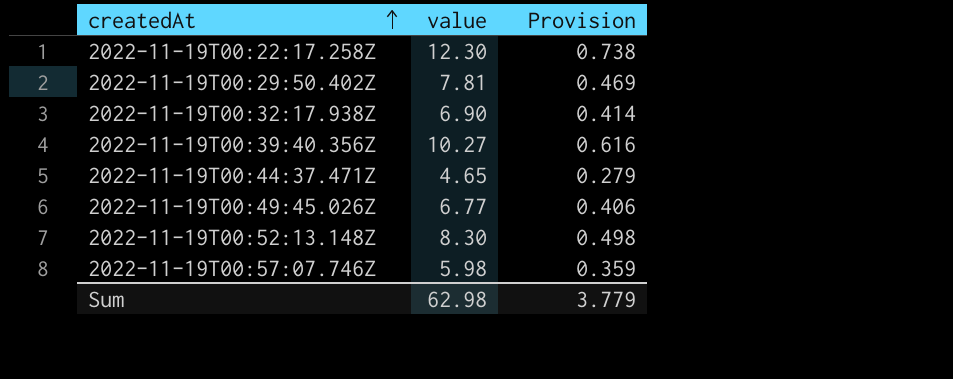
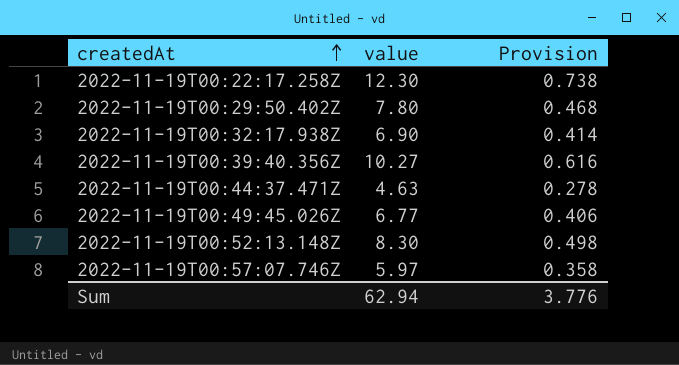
2022-11-19T00:29:50.402Z | value: 7.81 -> 7.80
2022-11-19T00:29:50.402Z | Provision: 0.469 -> 0.468
2022-11-19T00:44:37.471Z | value: 4.65 -> 4.63
2022-11-19T00:44:37.471Z | Provision: 0.279 -> 0.278
2022-11-19T00:57:07.746Z | value: 5.98 -> 5.97
2022-11-19T00:57:07.746Z | Provision: 0.359 -> 0.358
Sum | value: 62.98 -> 62.94
Sum | Provision: 3.779 -> 3.776

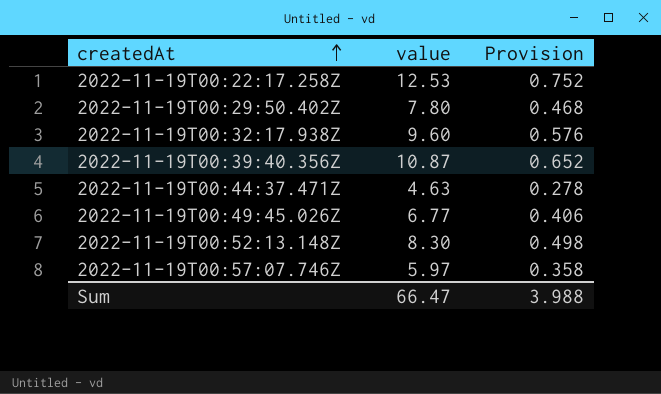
2022-11-19T00:22:17.258Z | value: 12.30 -> 12.53
2022-11-19T00:22:17.258Z | Provision: 0.738 -> 0.752
2022-11-19T00:32:17.938Z | value: 6.90 -> 9.60
2022-11-19T00:32:17.938Z | Provision: 0.414 -> 0.576
2022-11-19T00:39:40.356Z | value: 10.27 -> 10.87
2022-11-19T00:39:40.356Z | Provision: 0.616 -> 0.652
Sum | value: 62.94 -> 66.47
Sum | Provision: 3.776 -> 3.988

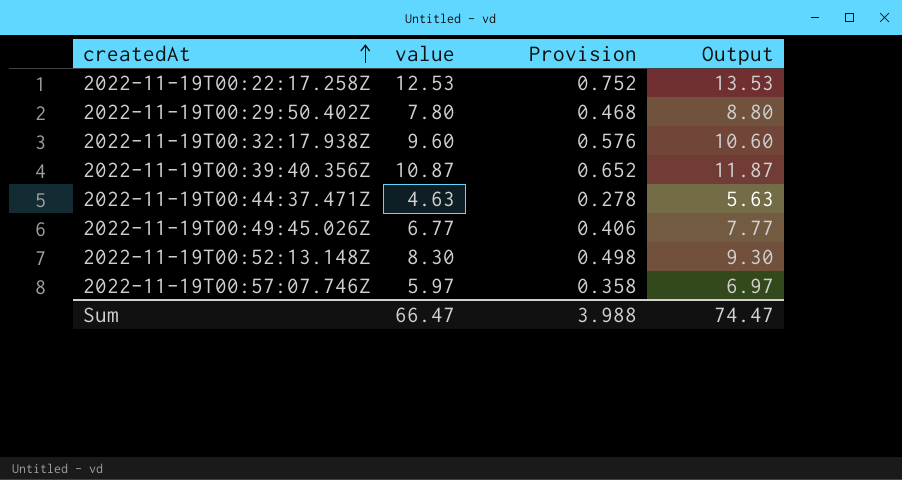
column Output | formula: none -> [value] + 1

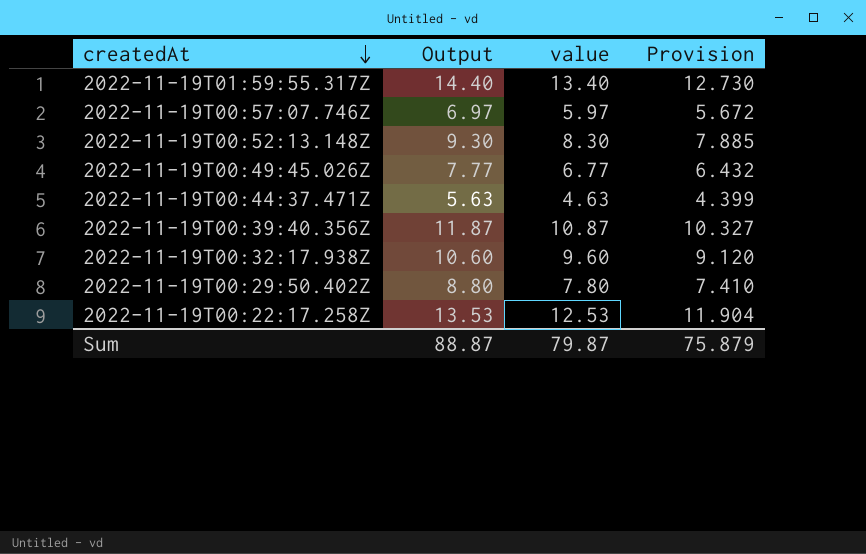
row order: createdAt ascending -> createdAt descending
column Output | position: 4 -> 2
column Provision | formula: [value] * 0.06 -> [value] * 0.95
row 2022-11-19T01:59:55.317Z: none -> 14.40 | 13.40 | 12.730
Sum | Output: 74.47 -> 88.87
Sum | value: 66.47 -> 79.87
Sum | Provision: 3.988 -> 75.879

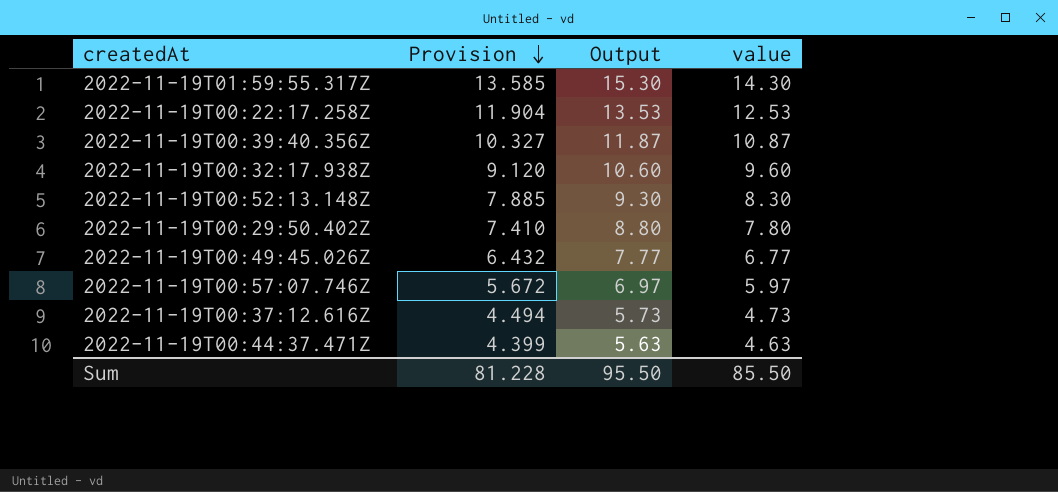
row order: createdAt descending -> Provision descending
column Provision | position: 4 -> 2
2022-11-19T01:59:55.317Z | Provision: 12.730 -> 13.585
2022-11-19T01:59:55.317Z | Output: 14.40 -> 15.30
2022-11-19T01:59:55.317Z | value: 13.40 -> 14.30
row 2022-11-19T00:37:12.616Z: none -> 4.494 | 5.73 | 4.73
Sum | Provision: 75.879 -> 81.228
Sum | Output: 88.87 -> 95.50
Sum | value: 79.87 -> 85.50

